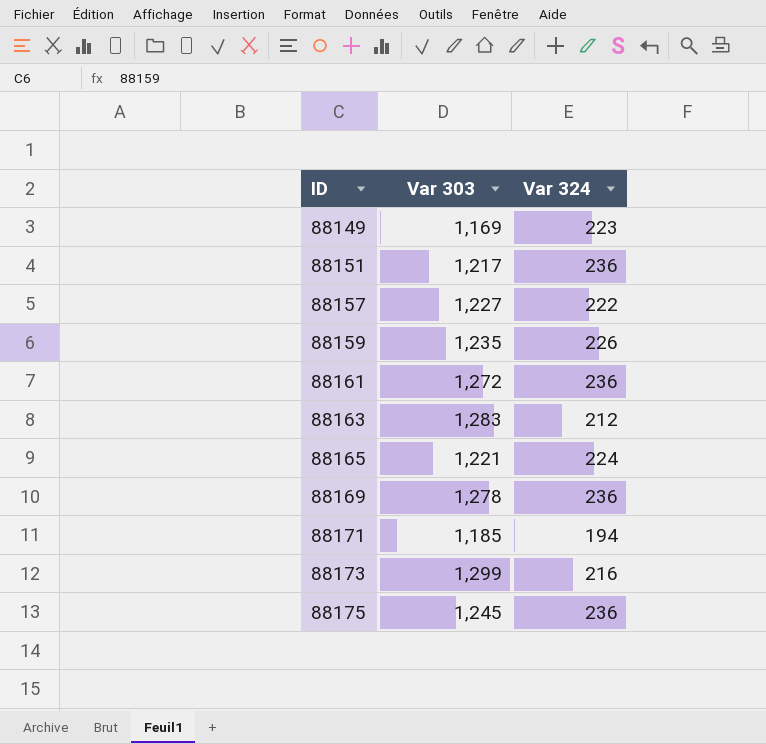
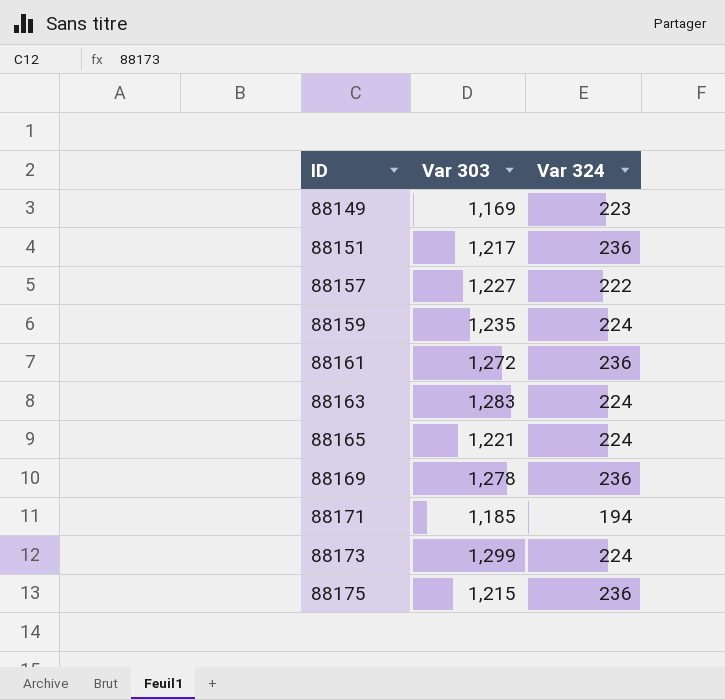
88159 | Var 324: 226 -> 224
88163 | Var 324: 212 -> 224
88173 | Var 324: 216 -> 224
88175 | Var 303: 1,245 -> 1,215

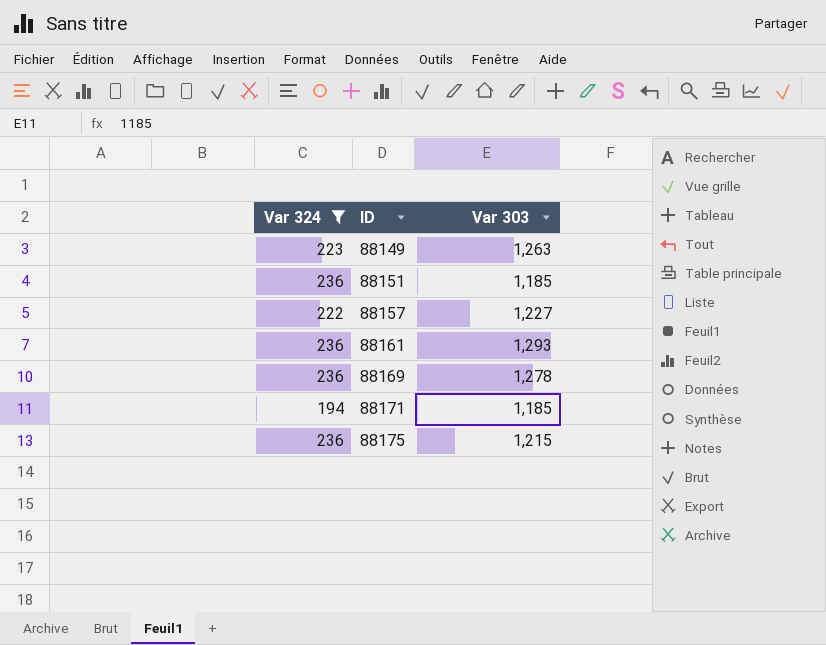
filter: none -> Var 324 != 224
column Var 324 | position: 3 -> 1
88149 | Var 303: 1,169 -> 1,263
88151 | Var 303: 1,217 -> 1,185
88161 | Var 303: 1,272 -> 1,293

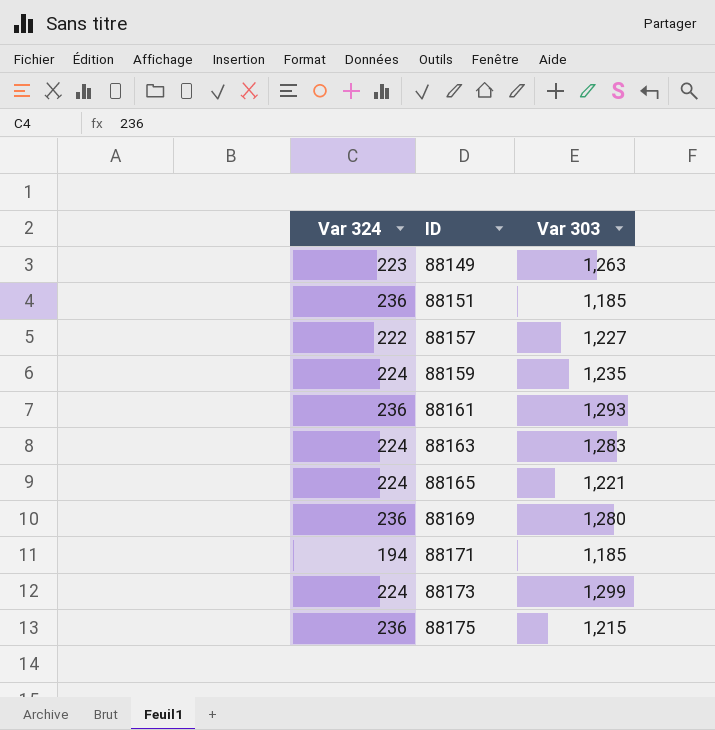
filter: Var 324 != 224 -> none
88169 | Var 303: 1,278 -> 1,280

